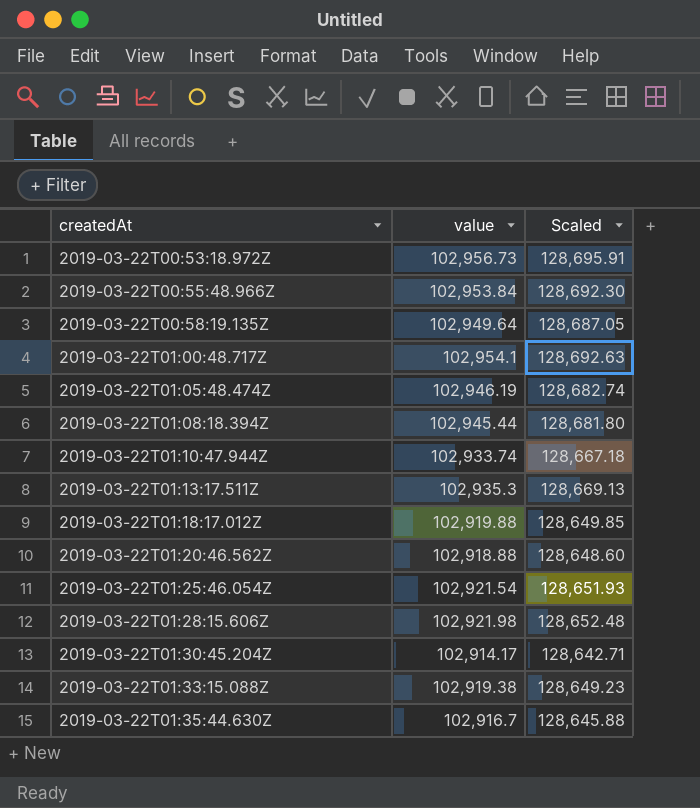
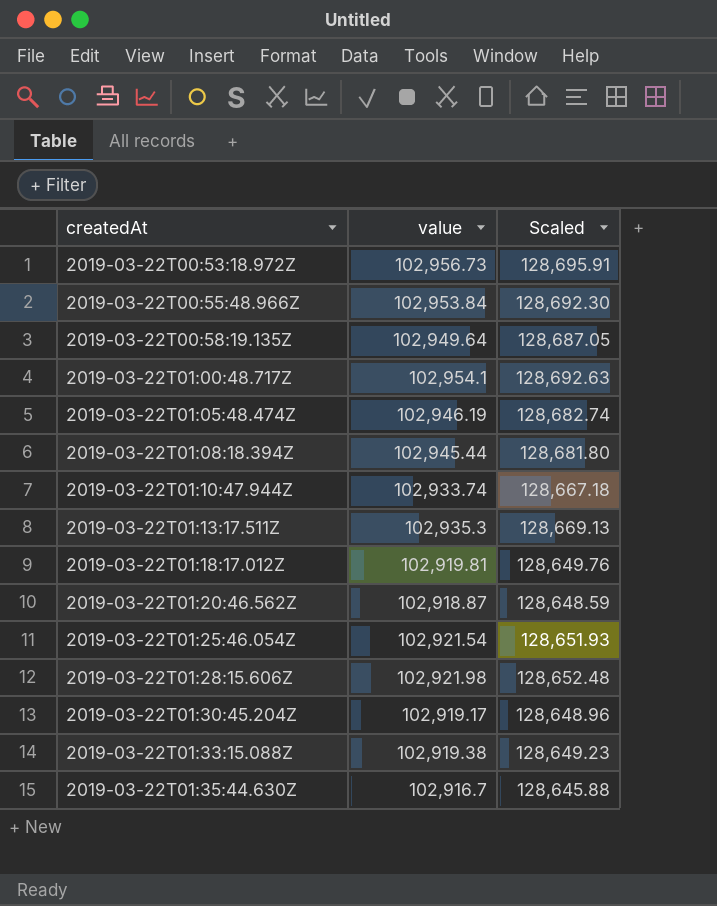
2019-03-22T01:18:17.012Z | value: 102,919.88 -> 102,919.81
2019-03-22T01:18:17.012Z | Scaled: 128,649.85 -> 128,649.76
2019-03-22T01:20:46.562Z | value: 102,918.88 -> 102,918.87
2019-03-22T01:20:46.562Z | Scaled: 128,648.60 -> 128,648.59
2019-03-22T01:30:45.204Z | value: 102,914.17 -> 102,919.17
2019-03-22T01:30:45.204Z | Scaled: 128,642.71 -> 128,648.96

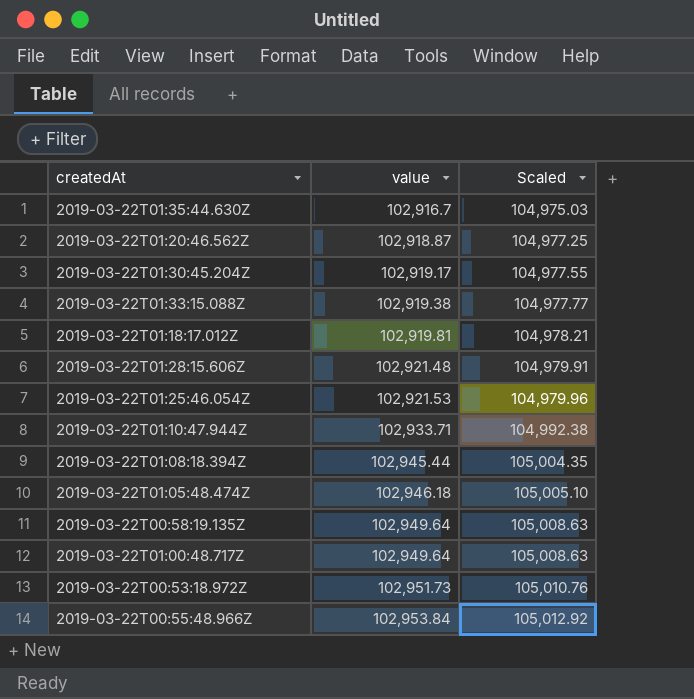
row order: createdAt ascending -> value ascending
column Scaled | formula: [value] * 1.25 -> [value] * 1.02
row 2019-03-22T01:13:17.511Z: 102,935.3 | 128,669.13 -> none
2019-03-22T01:28:15.606Z | value: 102,921.98 -> 102,921.48
2019-03-22T01:25:46.054Z | value: 102,921.54 -> 102,921.53
2019-03-22T01:10:47.944Z | value: 102,933.74 -> 102,933.71
2019-03-22T01:05:48.474Z | value: 102,946.19 -> 102,946.18
2019-03-22T01:00:48.717Z | value: 102,954.1 -> 102,949.64
2019-03-22T00:53:18.972Z | value: 102,956.73 -> 102,951.73

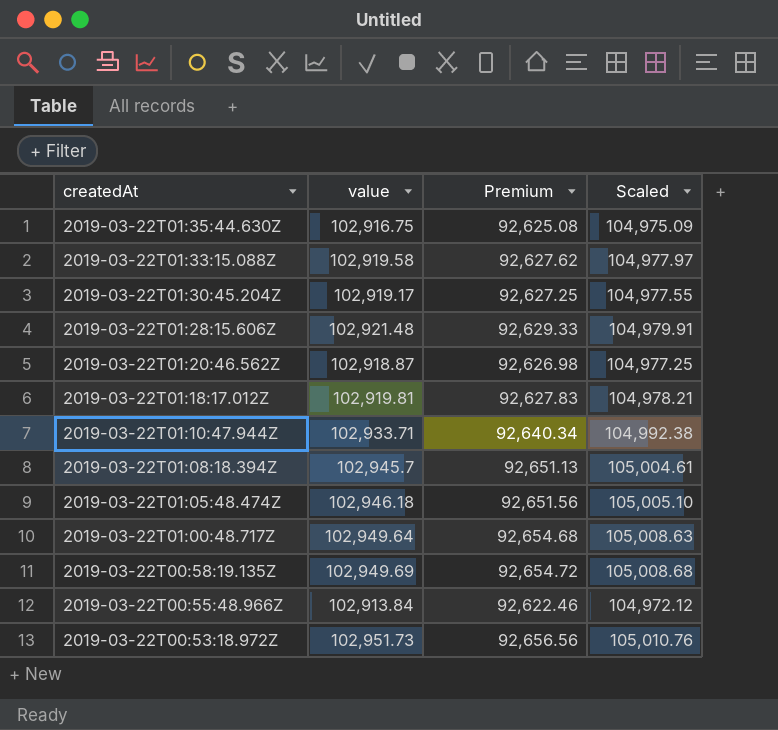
row order: value ascending -> createdAt descending
column Premium | formula: none -> [value] * 0.9
row 2019-03-22T01:25:46.054Z: 102,921.53 | 104,979.96 -> none
2019-03-22T01:35:44.630Z | value: 102,916.7 -> 102,916.75
2019-03-22T01:35:44.630Z | Scaled: 104,975.03 -> 104,975.09
2019-03-22T01:33:15.088Z | value: 102,919.38 -> 102,919.58
2019-03-22T01:33:15.088Z | Scaled: 104,977.77 -> 104,977.97
2019-03-22T01:08:18.394Z | value: 102,945.44 -> 102,945.7
2019-03-22T01:08:18.394Z | Scaled: 105,004.35 -> 105,004.61
2019-03-22T00:58:19.135Z | value: 102,949.64 -> 102,949.69
2019-03-22T00:58:19.135Z | Scaled: 105,008.63 -> 105,008.68
2019-03-22T00:55:48.966Z | value: 102,953.84 -> 102,913.84
2019-03-22T00:55:48.966Z | Scaled: 105,012.92 -> 104,972.12

